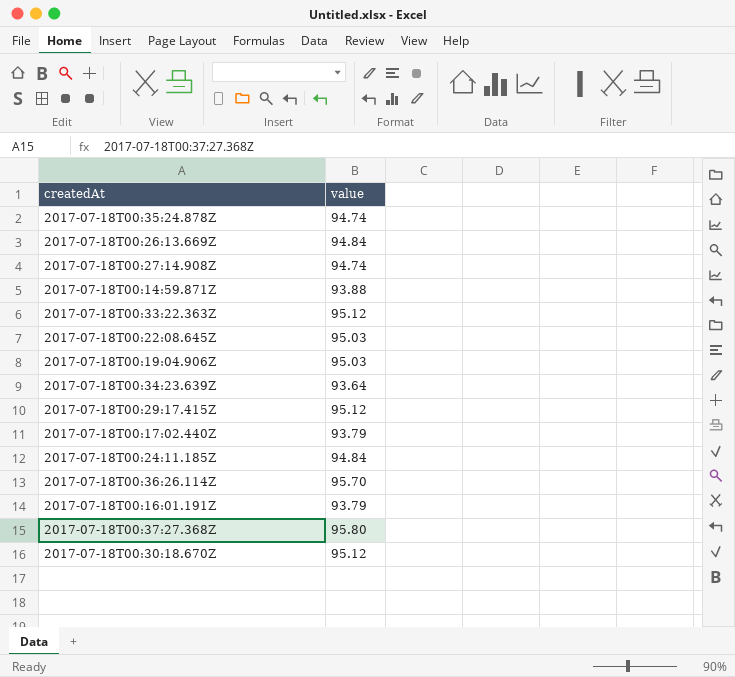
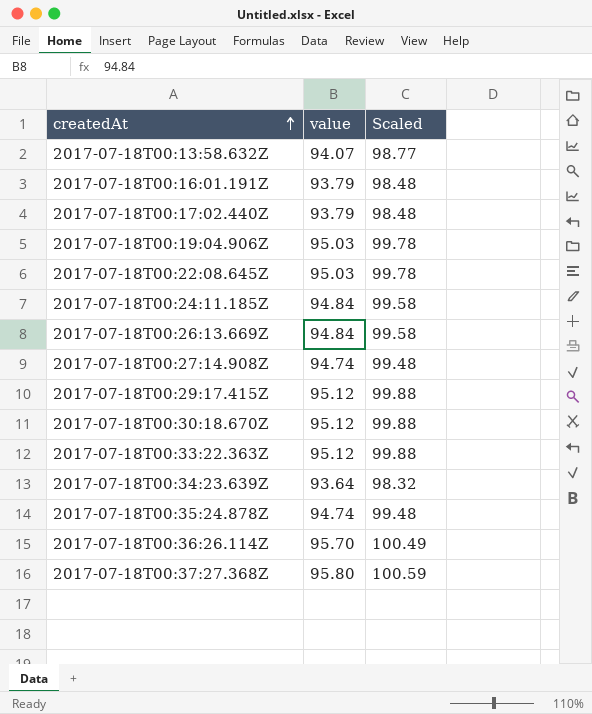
row order: none -> createdAt ascending
column Scaled | formula: none -> [value] * 1.05
row 2017-07-18T00:14:59.871Z: 93.88 -> none
row 2017-07-18T00:13:58.632Z: none -> 94.07 | 98.77

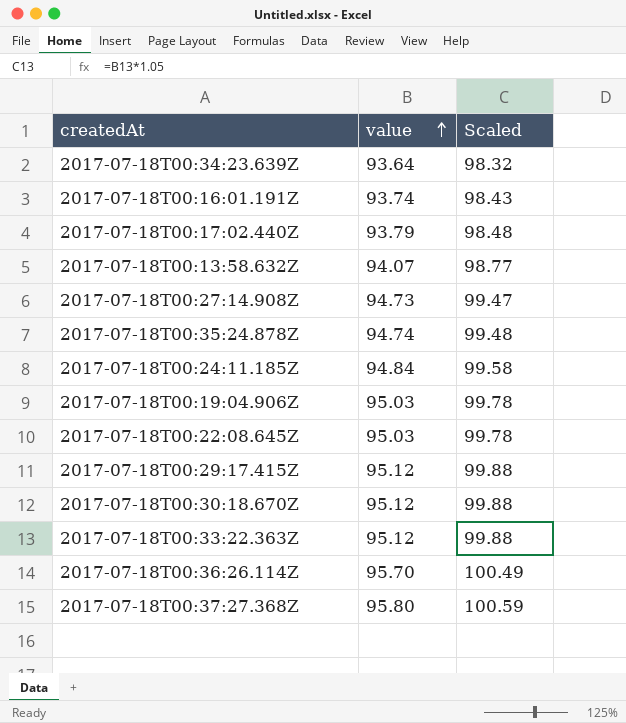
row order: createdAt ascending -> value ascending
row 2017-07-18T00:26:13.669Z: 94.84 | 99.58 -> none
2017-07-18T00:16:01.191Z | value: 93.79 -> 93.74
2017-07-18T00:16:01.191Z | Scaled: 98.48 -> 98.43
2017-07-18T00:27:14.908Z | value: 94.74 -> 94.73
2017-07-18T00:27:14.908Z | Scaled: 99.48 -> 99.47

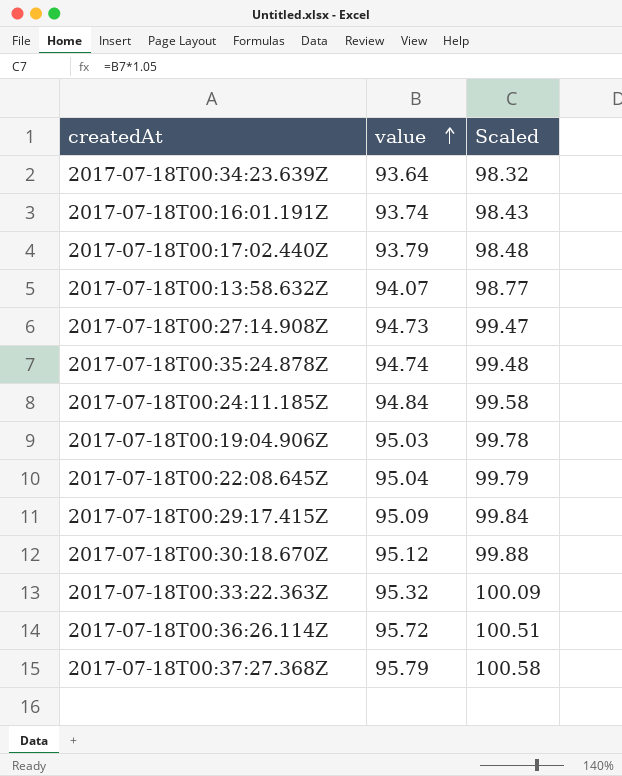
2017-07-18T00:22:08.645Z | value: 95.03 -> 95.04
2017-07-18T00:22:08.645Z | Scaled: 99.78 -> 99.79
2017-07-18T00:29:17.415Z | value: 95.12 -> 95.09
2017-07-18T00:29:17.415Z | Scaled: 99.88 -> 99.84
2017-07-18T00:33:22.363Z | value: 95.12 -> 95.32
2017-07-18T00:33:22.363Z | Scaled: 99.88 -> 100.09
2017-07-18T00:36:26.114Z | value: 95.70 -> 95.72
2017-07-18T00:36:26.114Z | Scaled: 100.49 -> 100.51
2017-07-18T00:37:27.368Z | value: 95.80 -> 95.79
2017-07-18T00:37:27.368Z | Scaled: 100.59 -> 100.58

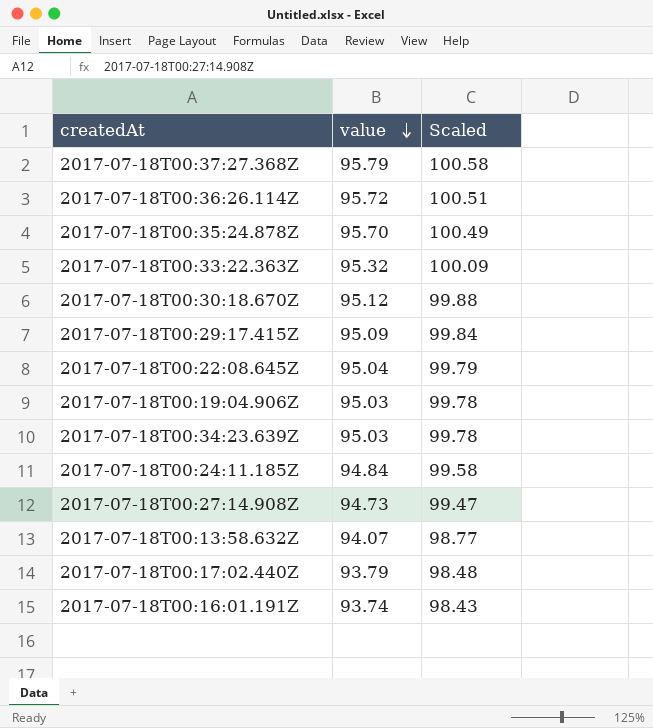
row order: value ascending -> value descending
2017-07-18T00:35:24.878Z | value: 94.74 -> 95.70
2017-07-18T00:35:24.878Z | Scaled: 99.48 -> 100.49
2017-07-18T00:34:23.639Z | value: 93.64 -> 95.03
2017-07-18T00:34:23.639Z | Scaled: 98.32 -> 99.78

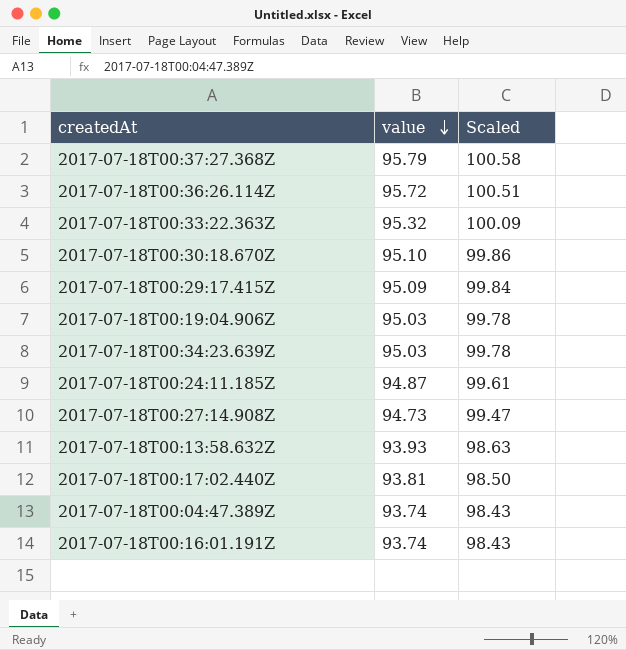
row 2017-07-18T00:35:24.878Z: 95.70 | 100.49 -> none
row 2017-07-18T00:22:08.645Z: 95.04 | 99.79 -> none
2017-07-18T00:30:18.670Z | value: 95.12 -> 95.10
2017-07-18T00:30:18.670Z | Scaled: 99.88 -> 99.86
2017-07-18T00:24:11.185Z | value: 94.84 -> 94.87
2017-07-18T00:24:11.185Z | Scaled: 99.58 -> 99.61
2017-07-18T00:13:58.632Z | value: 94.07 -> 93.93
2017-07-18T00:13:58.632Z | Scaled: 98.77 -> 98.63
2017-07-18T00:17:02.440Z | value: 93.79 -> 93.81
2017-07-18T00:17:02.440Z | Scaled: 98.48 -> 98.50
row 2017-07-18T00:04:47.389Z: none -> 93.74 | 98.43

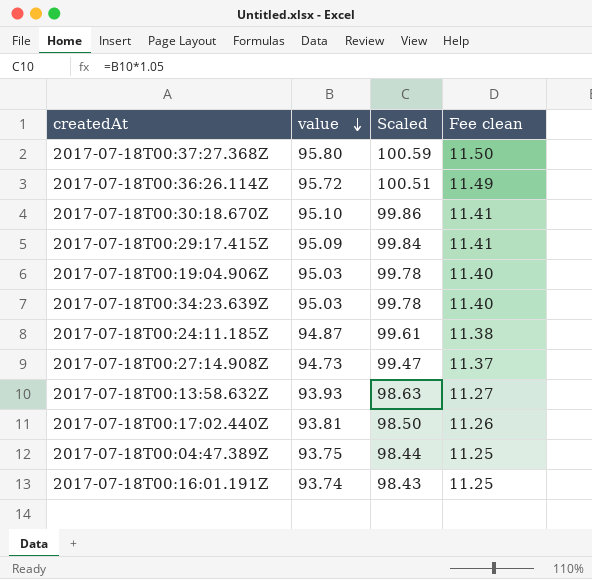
column Fee clean | formula: none -> [value] * 0.12
row 2017-07-18T00:33:22.363Z: 95.32 | 100.09 -> none
2017-07-18T00:37:27.368Z | value: 95.79 -> 95.80
2017-07-18T00:37:27.368Z | Scaled: 100.58 -> 100.59
2017-07-18T00:04:47.389Z | value: 93.74 -> 93.75
2017-07-18T00:04:47.389Z | Scaled: 98.43 -> 98.44

